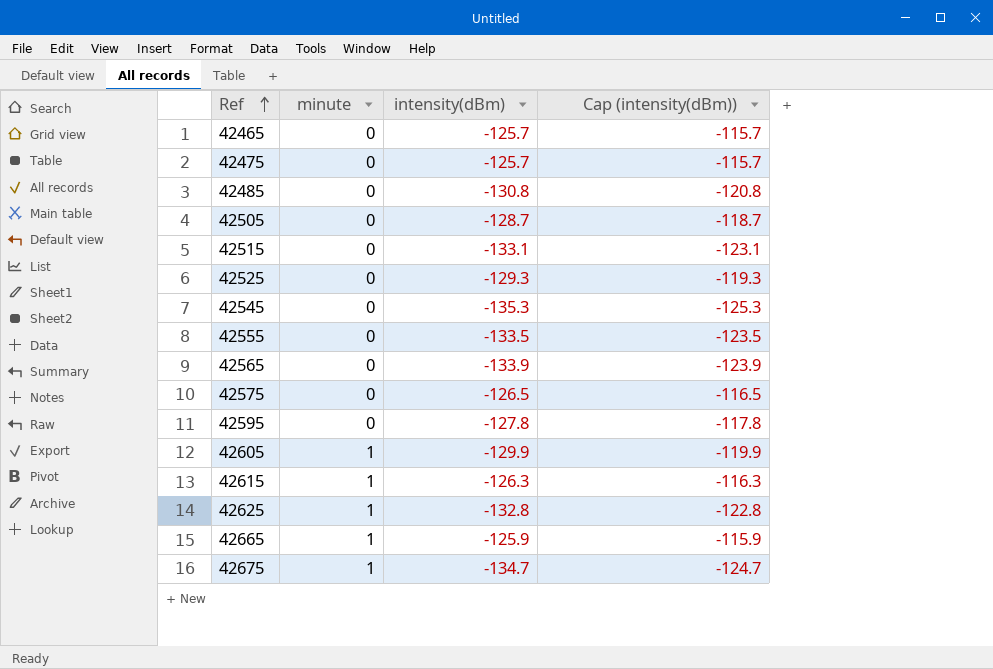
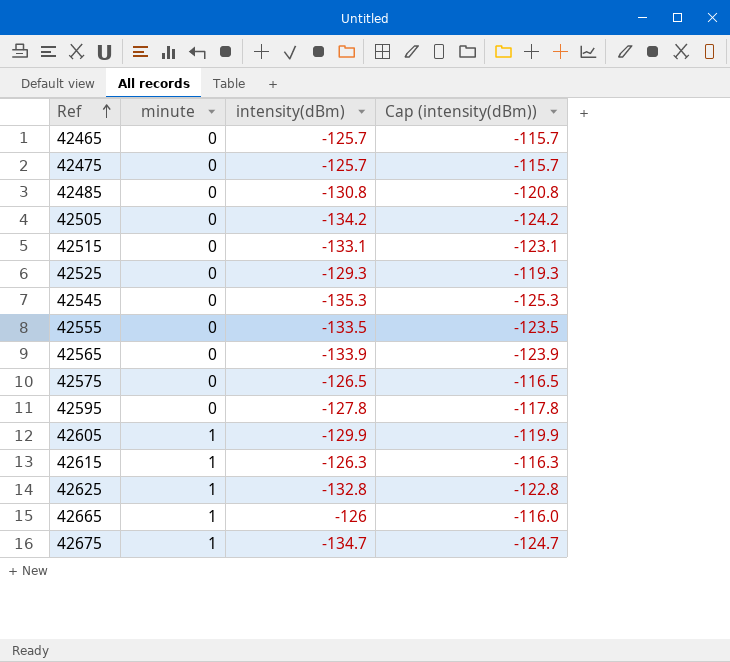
42505 | intensity(dBm): -128.7 -> -134.2
42505 | Cap (intensity(dBm)): -118.7 -> -124.2
42665 | intensity(dBm): -125.9 -> -126
42665 | Cap (intensity(dBm)): -115.9 -> -116.0

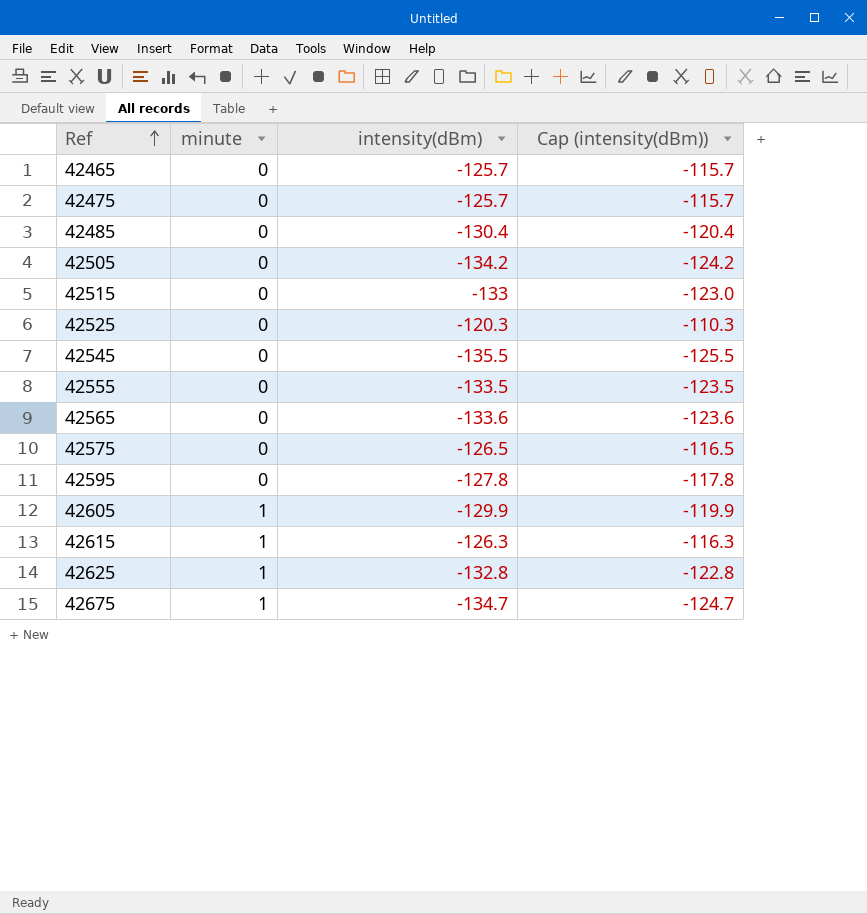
row 42665: 1 | -126 | -116.0 -> none
42485 | intensity(dBm): -130.8 -> -130.4
42485 | Cap (intensity(dBm)): -120.8 -> -120.4
42515 | intensity(dBm): -133.1 -> -133
42515 | Cap (intensity(dBm)): -123.1 -> -123.0
42525 | intensity(dBm): -129.3 -> -120.3
42525 | Cap (intensity(dBm)): -119.3 -> -110.3
42545 | intensity(dBm): -135.3 -> -135.5
42545 | Cap (intensity(dBm)): -125.3 -> -125.5
42565 | intensity(dBm): -133.9 -> -133.6
42565 | Cap (intensity(dBm)): -123.9 -> -123.6

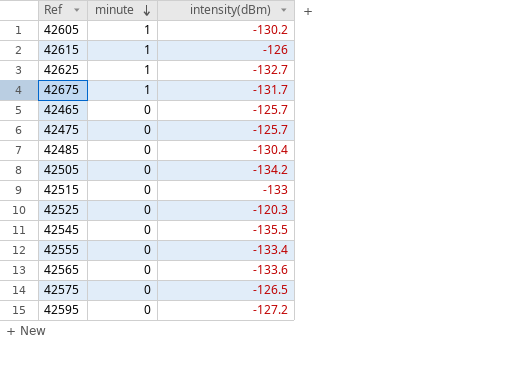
row order: Ref ascending -> minute descending
column Cap (intensity(dBm)) | formula: [intensity(dBm)] + 10 -> none
42605 | intensity(dBm): -129.9 -> -130.2
42615 | intensity(dBm): -126.3 -> -126
42625 | intensity(dBm): -132.8 -> -132.7
42675 | intensity(dBm): -134.7 -> -131.7
42555 | intensity(dBm): -133.5 -> -133.4
42595 | intensity(dBm): -127.8 -> -127.2

